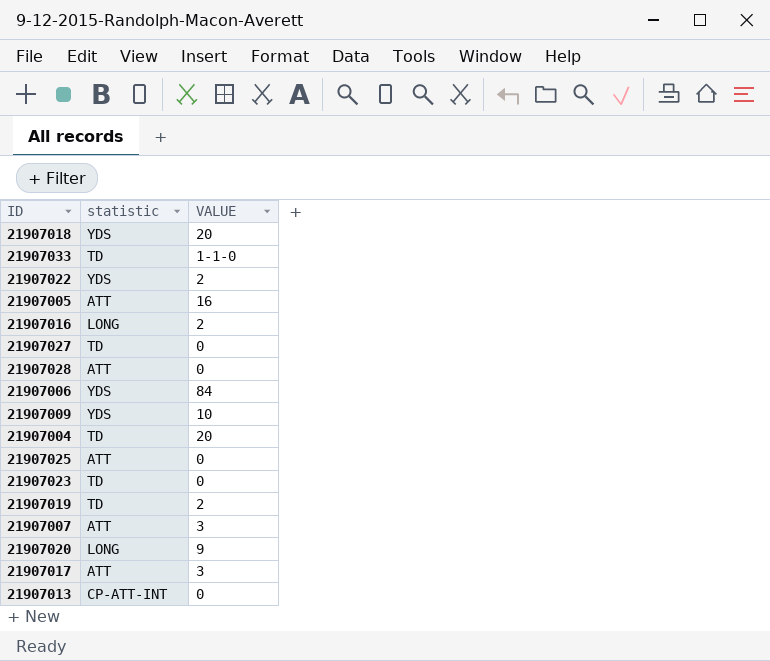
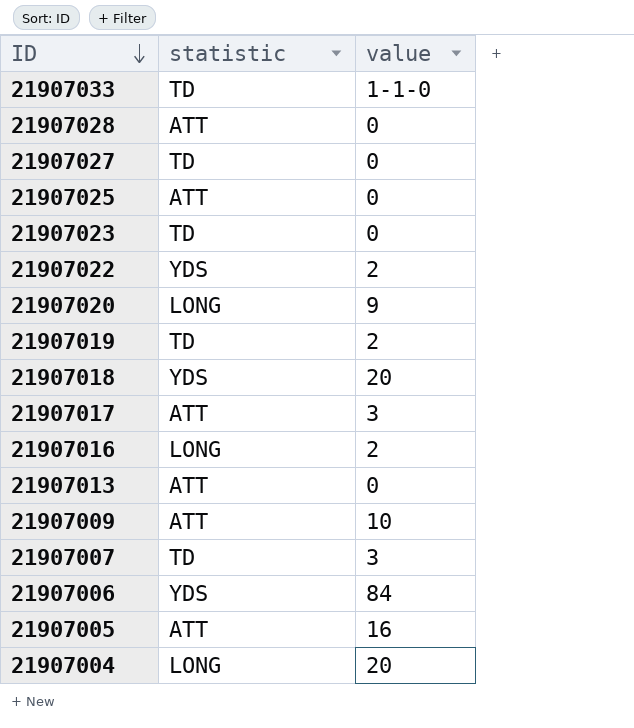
row order: none -> ID descending
column name: VALUE -> value
21907013 | statistic: CP-ATT-INT -> ATT
21907009 | statistic: YDS -> ATT
21907007 | statistic: ATT -> TD
21907004 | statistic: TD -> LONG

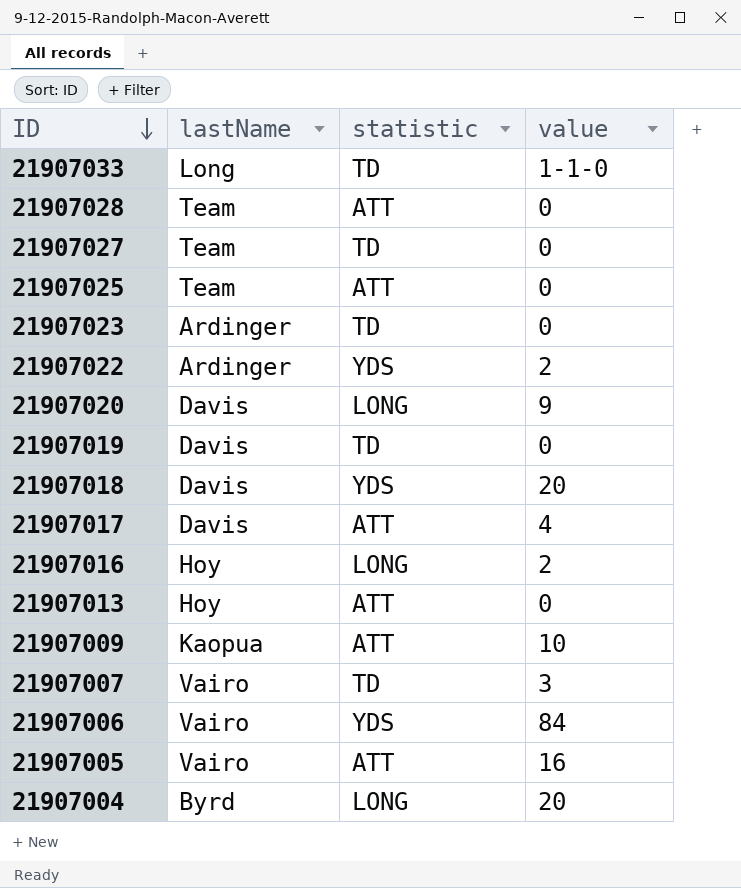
column lastName | position: none -> 2
21907019 | value: 2 -> 0
21907017 | value: 3 -> 4

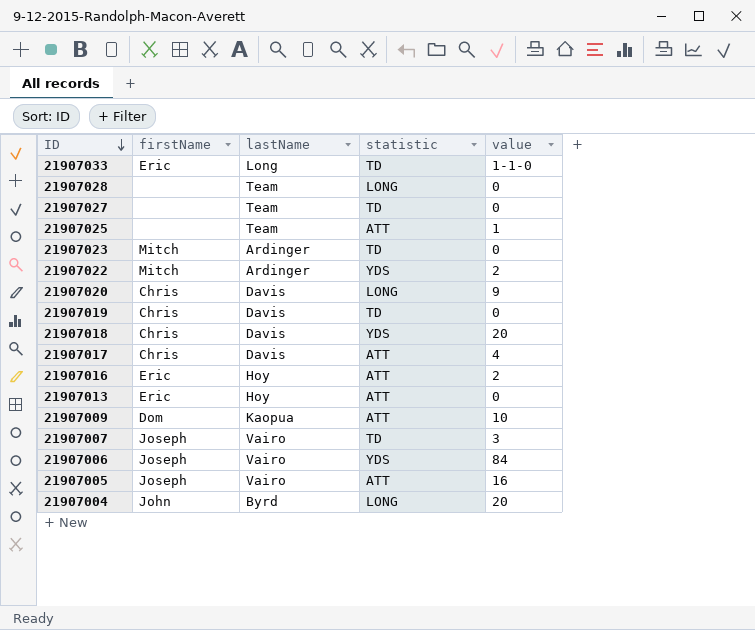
column firstName | position: none -> 2
21907028 | statistic: ATT -> LONG
21907025 | value: 0 -> 1
21907016 | statistic: LONG -> ATT

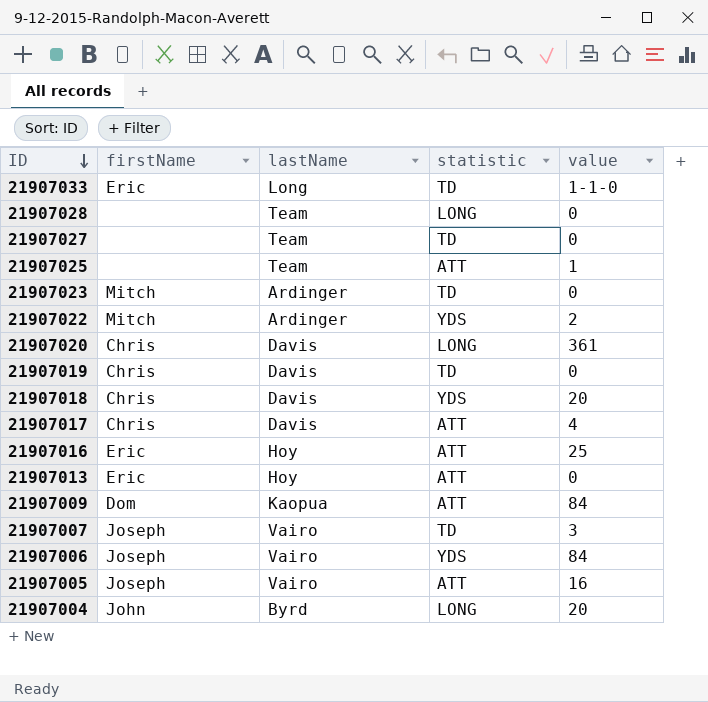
21907020 | value: 9 -> 361
21907016 | value: 2 -> 25
21907009 | value: 10 -> 84

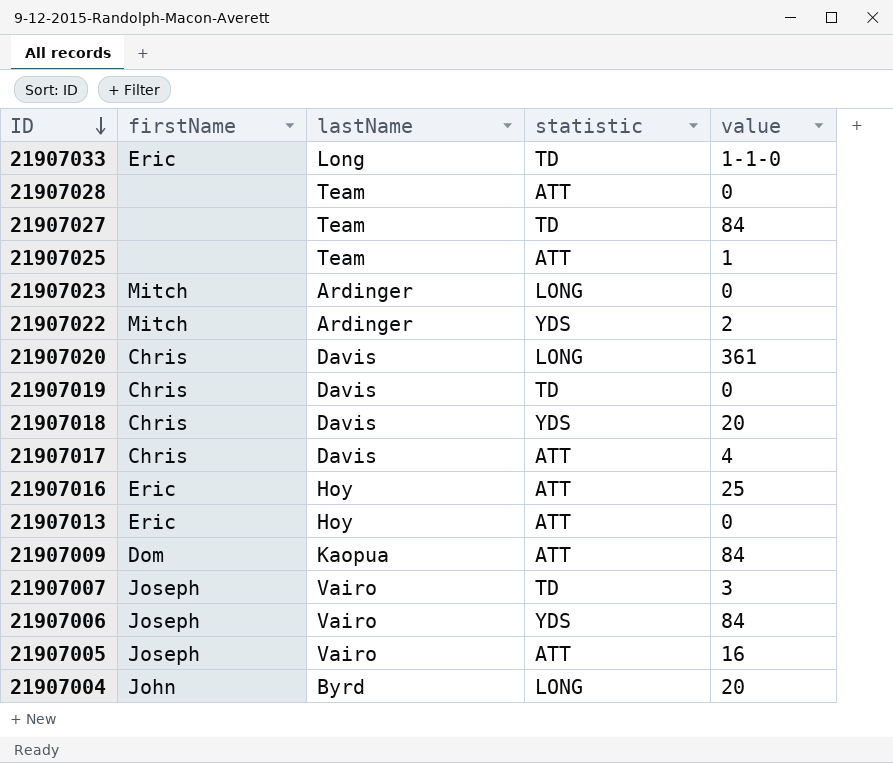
21907028 | statistic: LONG -> ATT
21907027 | value: 0 -> 84
21907023 | statistic: TD -> LONG

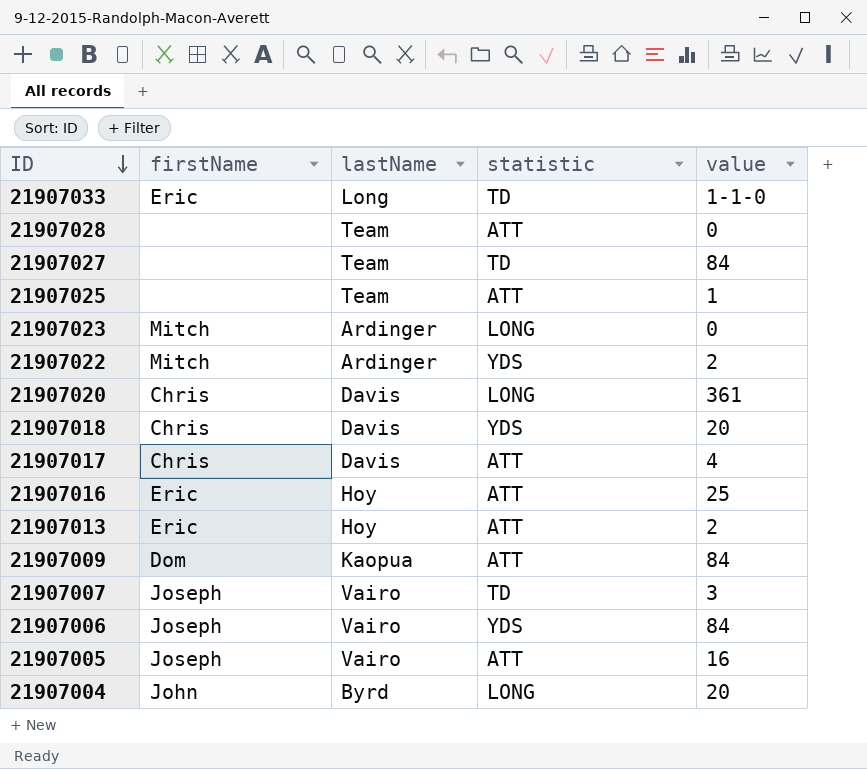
row 21907019: Chris | Davis | TD | 0 -> none
21907013 | value: 0 -> 2

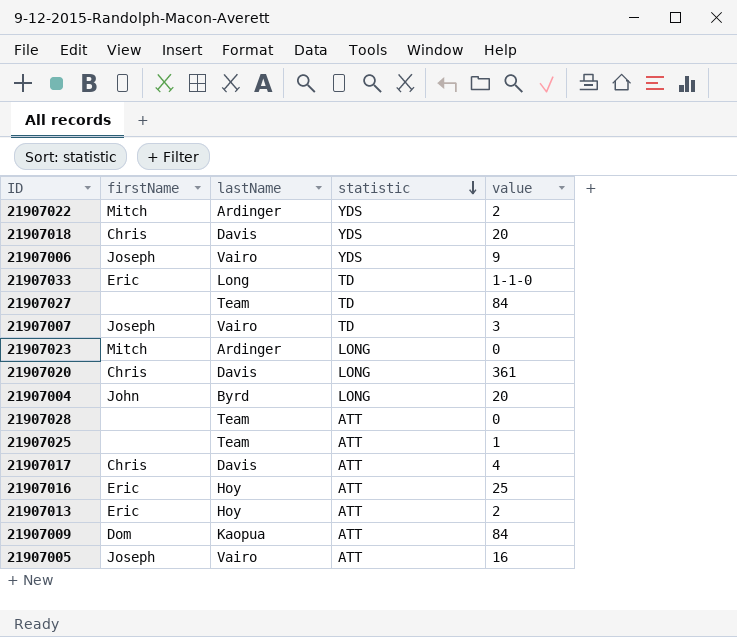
row order: ID descending -> statistic descending
21907006 | value: 84 -> 9

